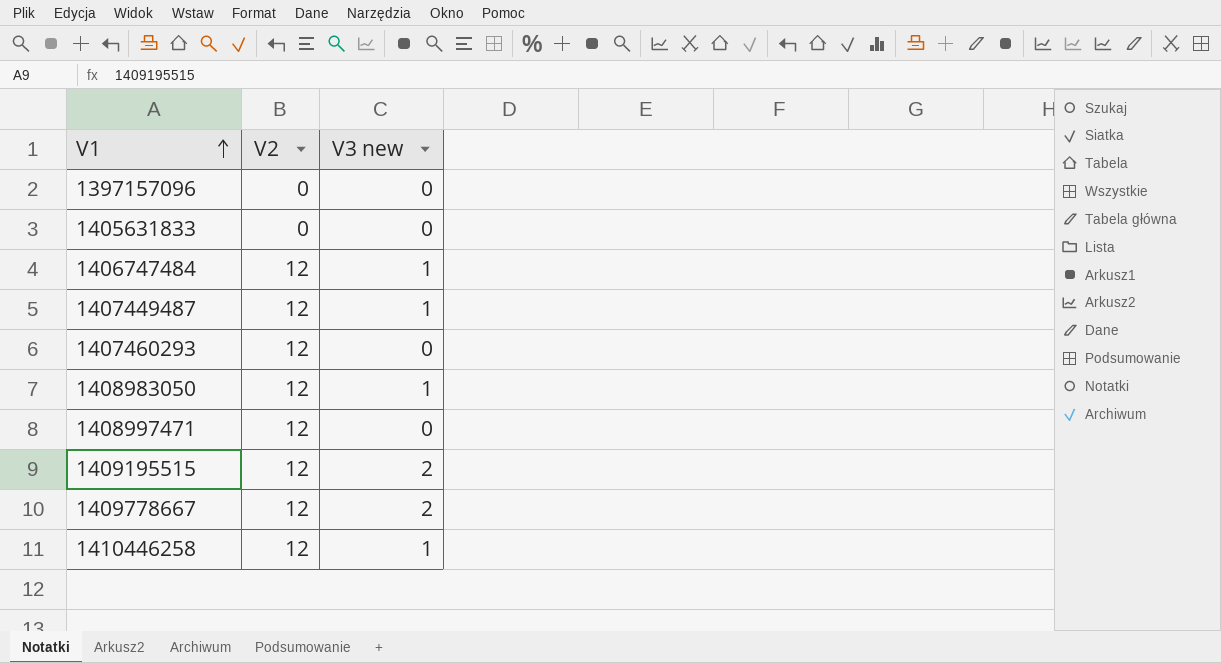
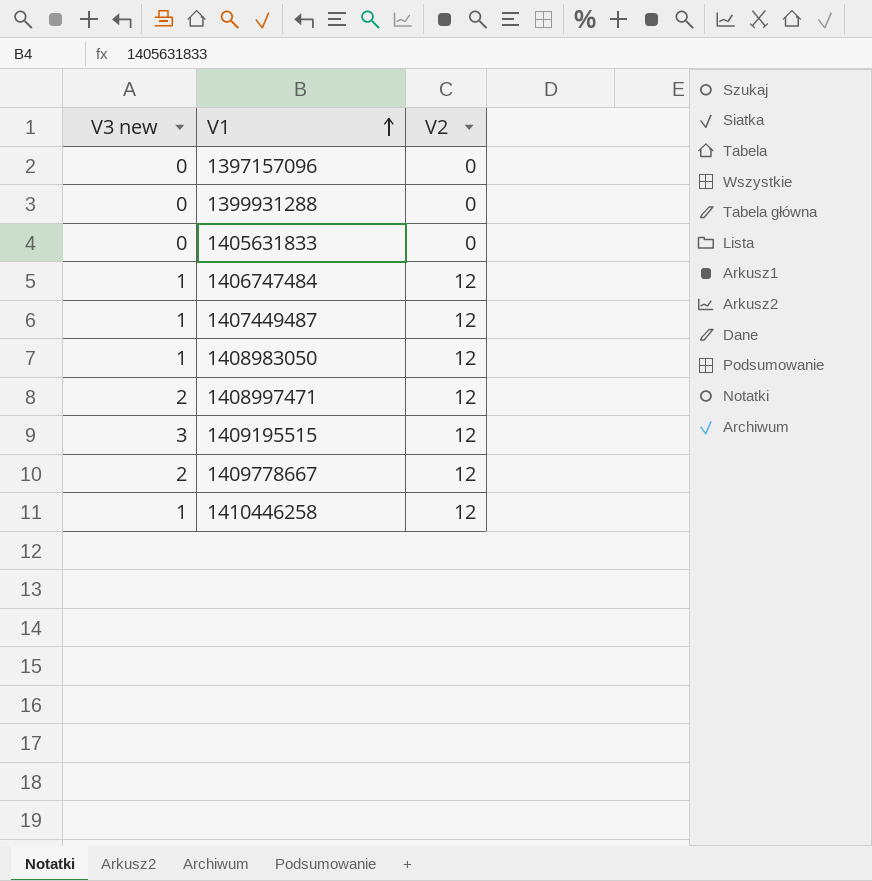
column V3 new | position: 3 -> 1
row 1407460293: 12 | 0 -> none
row 1399931288: none -> 0 | 0
1408997471 | V3 new: 0 -> 2
1409195515 | V3 new: 2 -> 3

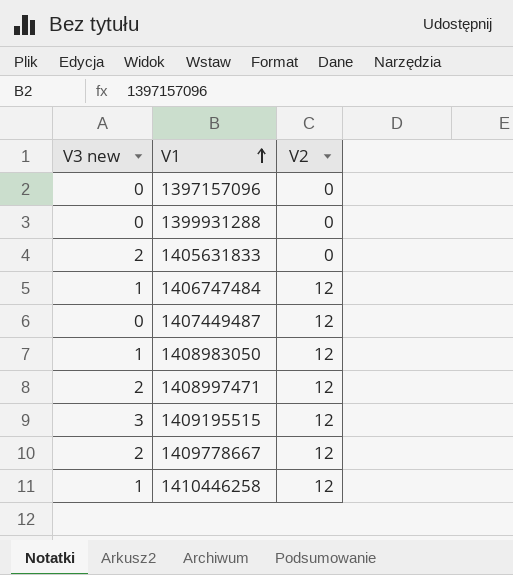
1405631833 | V3 new: 0 -> 2
1407449487 | V3 new: 1 -> 0

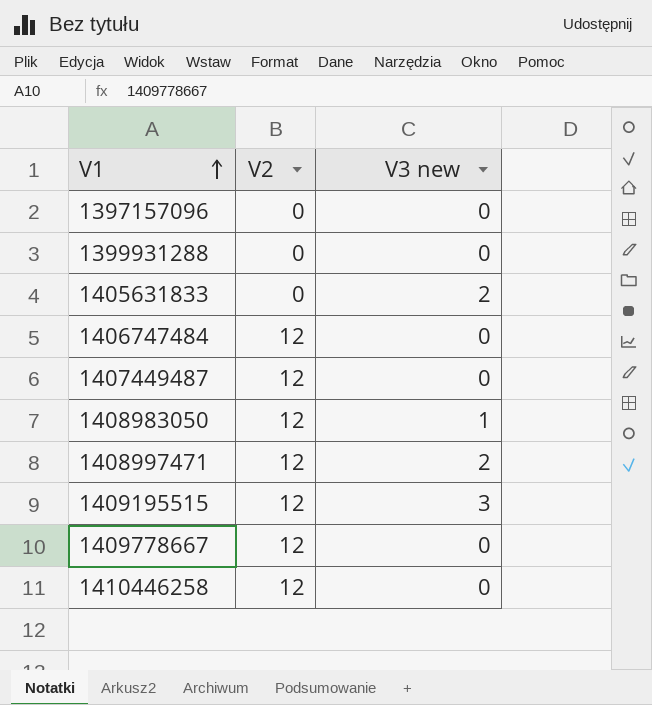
column V3 new | position: 1 -> 3
1406747484 | V3 new: 1 -> 0
1409778667 | V3 new: 2 -> 0
1410446258 | V3 new: 1 -> 0

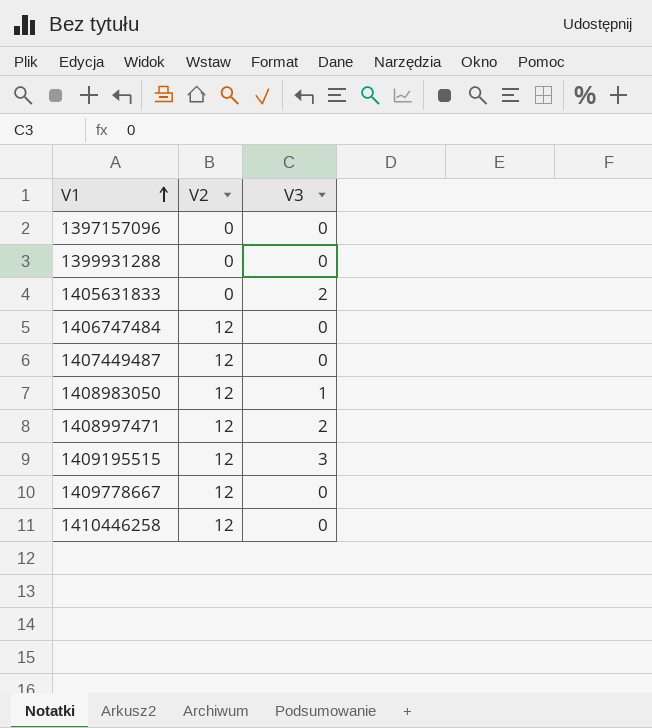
column name: V3 new -> V3

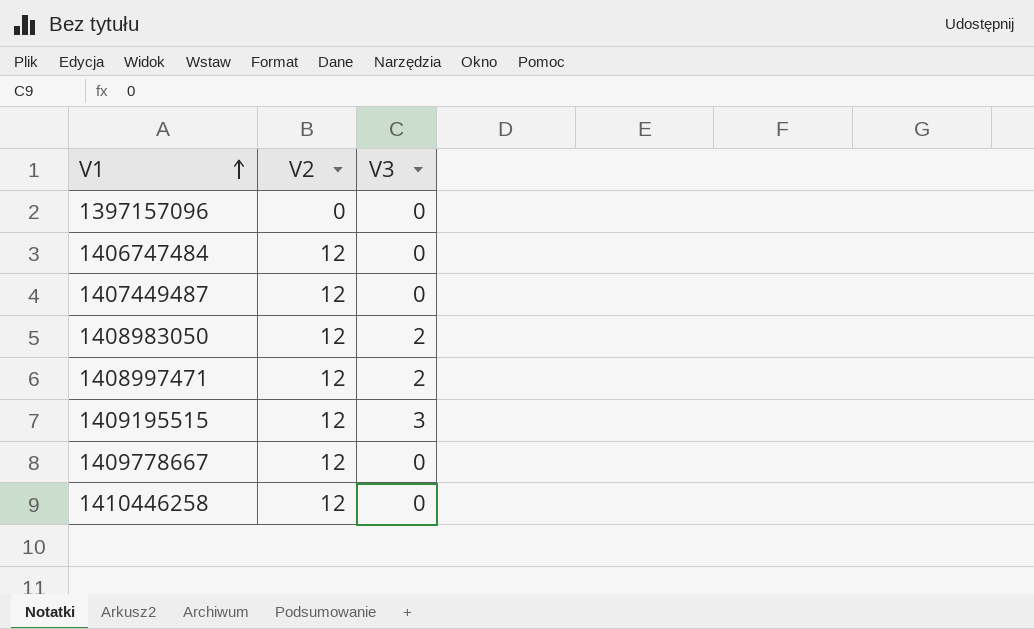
row 1399931288: 0 | 0 -> none
row 1405631833: 0 | 2 -> none
1408983050 | V3: 1 -> 2

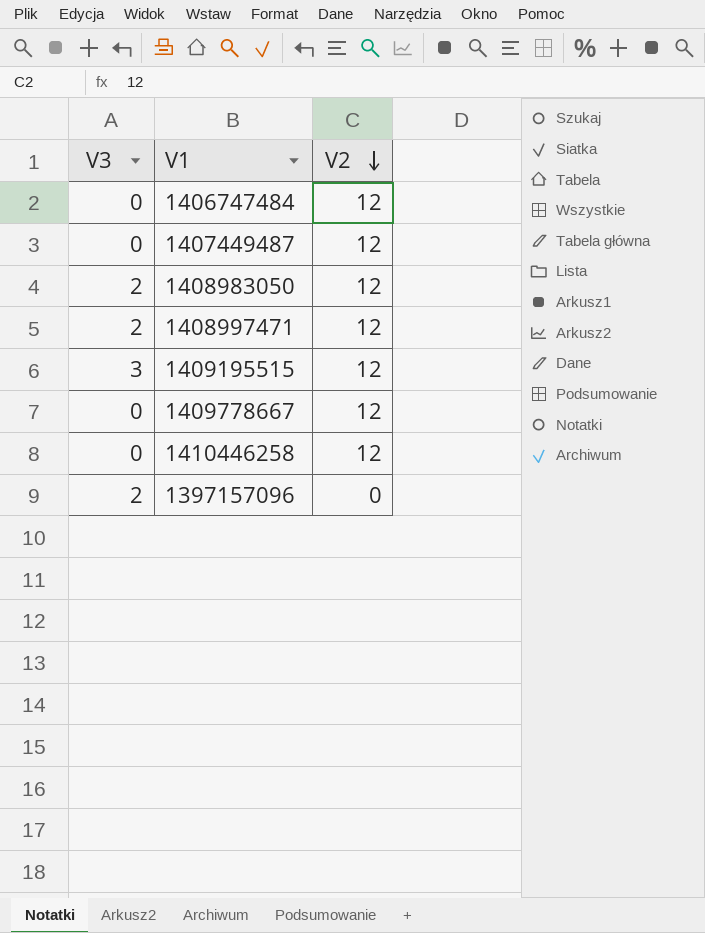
row order: V1 ascending -> V2 descending
column V3 | position: 3 -> 1
1397157096 | V3: 0 -> 2

